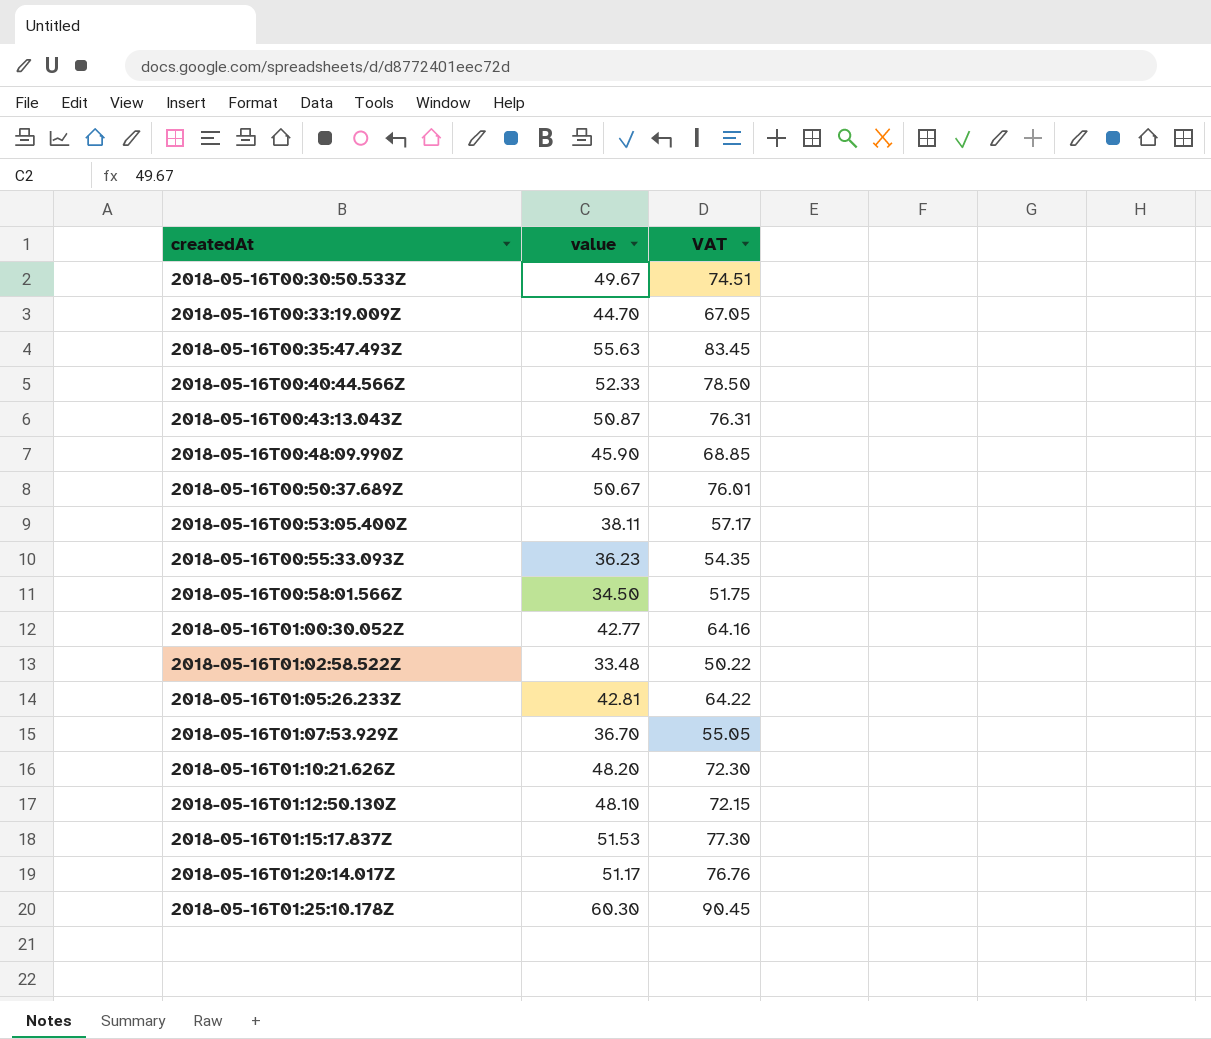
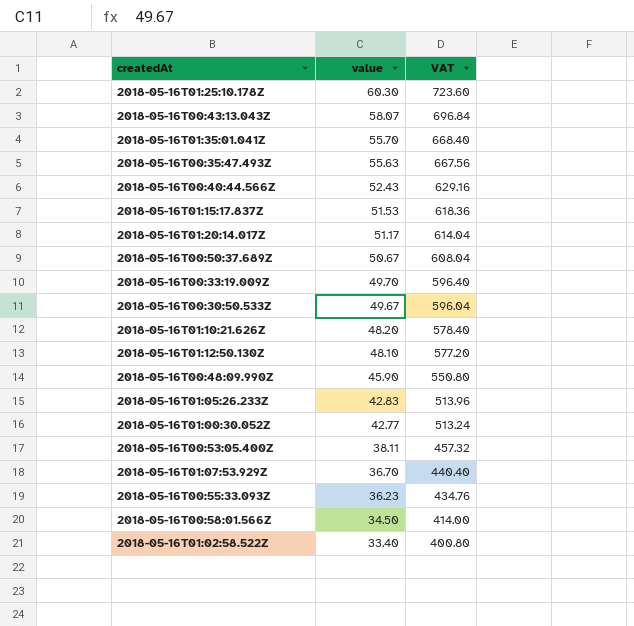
row order: createdAt ascending -> value descending
column VAT | formula: [value] * 1.5 -> [value] * 12
2018-05-16T00:43:13.043Z | value: 50.87 -> 58.07
row 2018-05-16T01:35:01.041Z: none -> 55.70 | 668.40
2018-05-16T00:40:44.566Z | value: 52.33 -> 52.43
2018-05-16T00:33:19.009Z | value: 44.70 -> 49.70
2018-05-16T01:05:26.233Z | value: 42.81 -> 42.83
2018-05-16T01:02:58.522Z | value: 33.48 -> 33.40

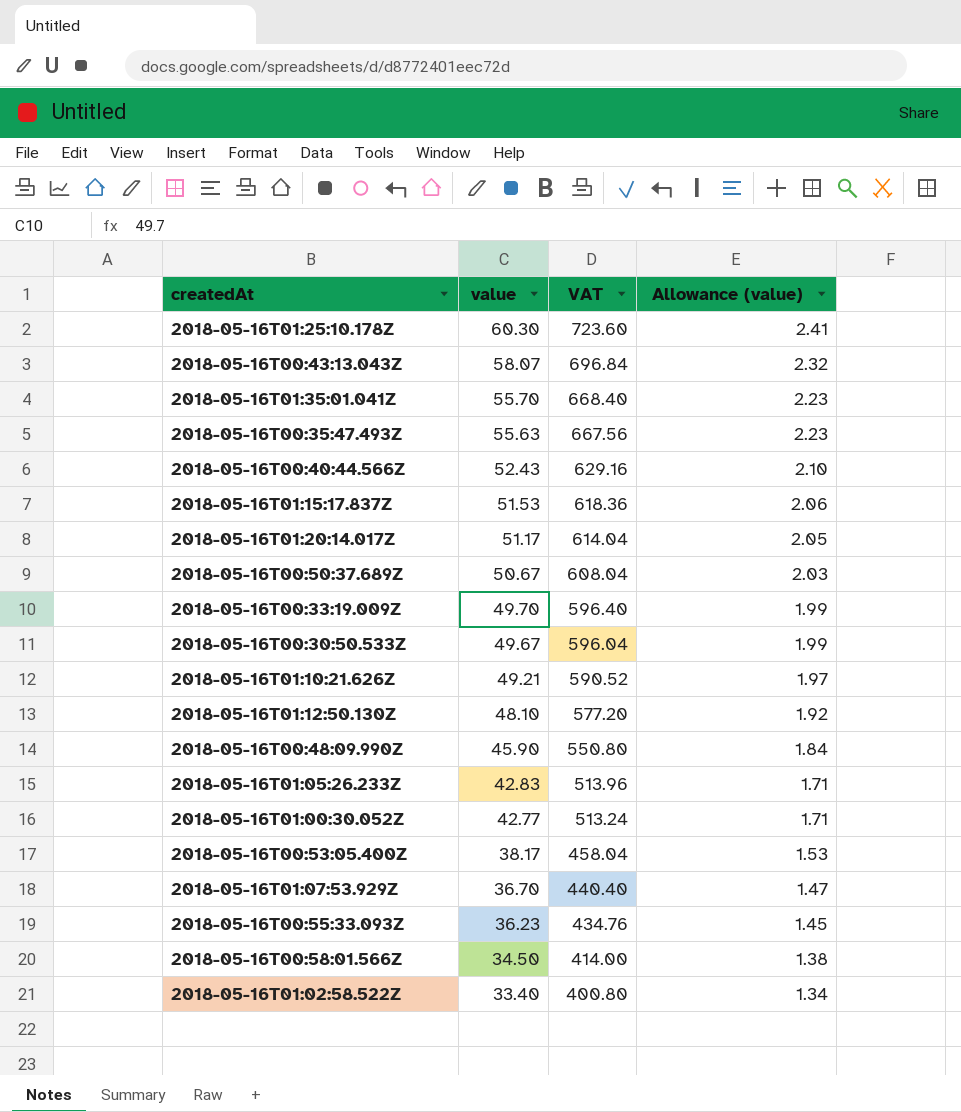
column Allowance (value) | formula: none -> [value] * 0.04
2018-05-16T01:10:21.626Z | value: 48.20 -> 49.21
2018-05-16T01:10:21.626Z | VAT: 578.40 -> 590.52
2018-05-16T00:53:05.400Z | value: 38.11 -> 38.17
2018-05-16T00:53:05.400Z | VAT: 457.32 -> 458.04

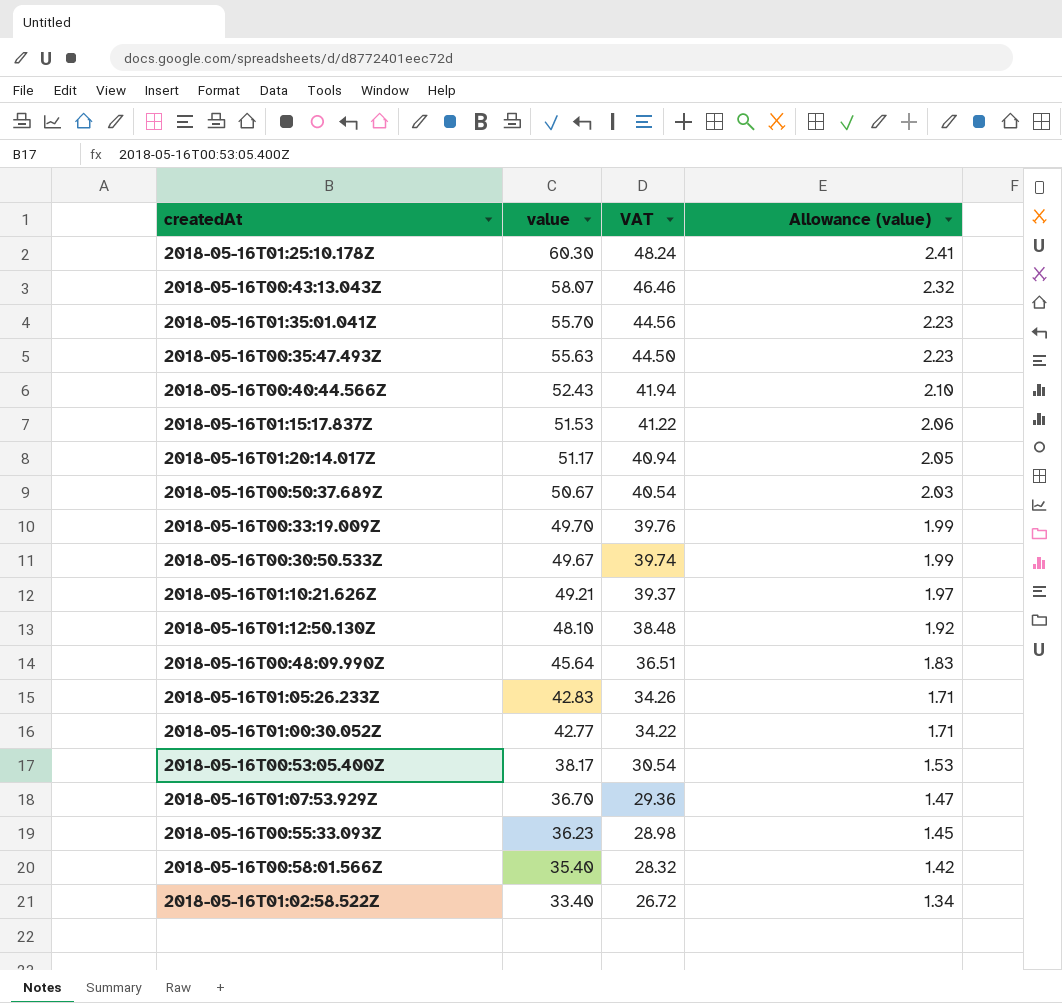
column VAT | formula: [value] * 12 -> [value] * 0.8
2018-05-16T00:48:09.990Z | value: 45.90 -> 45.64
2018-05-16T00:48:09.990Z | Allowance (value): 1.84 -> 1.83
2018-05-16T00:58:01.566Z | value: 34.50 -> 35.40
2018-05-16T00:58:01.566Z | Allowance (value): 1.38 -> 1.42

